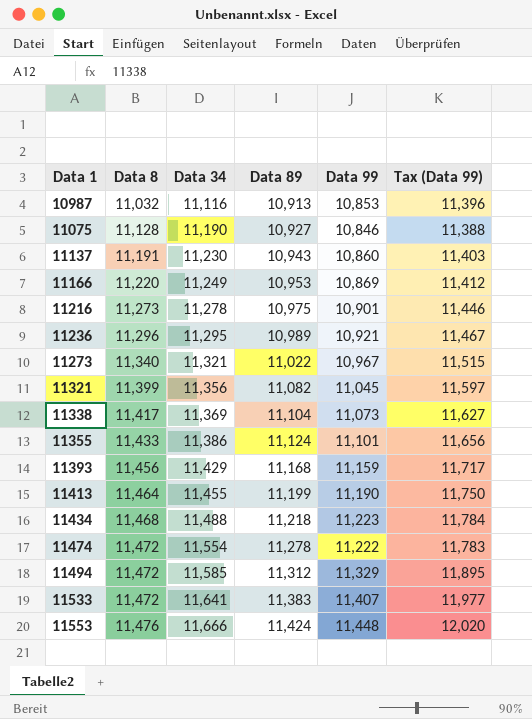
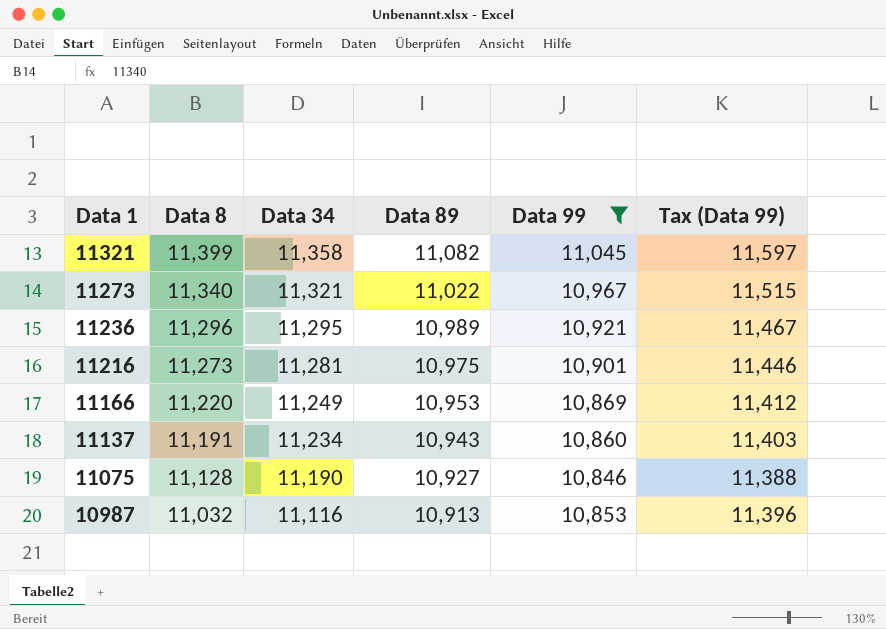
filter: none -> Data 99 <= 11,045
row order: Data 1 ascending -> Data 1 descending
11321 | Data 34: 11,356 -> 11,358
11216 | Data 34: 11,278 -> 11,281
11137 | Data 34: 11,230 -> 11,234

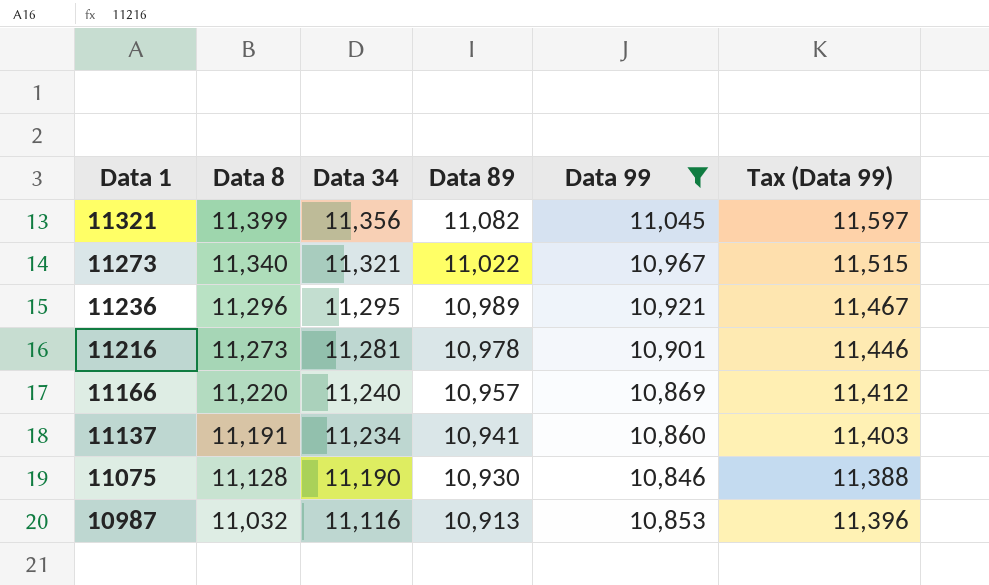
11321 | Data 34: 11,358 -> 11,356
11216 | Data 89: 10,975 -> 10,978
11166 | Data 34: 11,249 -> 11,240
11166 | Data 89: 10,953 -> 10,957
11137 | Data 89: 10,943 -> 10,941
11075 | Data 89: 10,927 -> 10,930

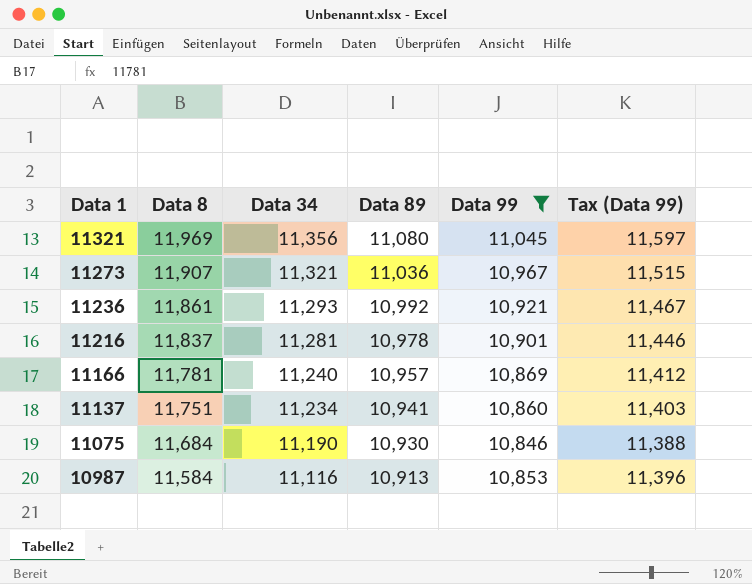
11321 | Data 8: 11,399 -> 11,969
11321 | Data 89: 11,082 -> 11,080
11273 | Data 8: 11,340 -> 11,907
11273 | Data 89: 11,022 -> 11,036
11236 | Data 8: 11,296 -> 11,861
11236 | Data 34: 11,295 -> 11,293
11236 | Data 89: 10,989 -> 10,992
11216 | Data 8: 11,273 -> 11,837
11166 | Data 8: 11,220 -> 11,781
11137 | Data 8: 11,191 -> 11,751
11075 | Data 8: 11,128 -> 11,684
10987 | Data 8: 11,032 -> 11,584

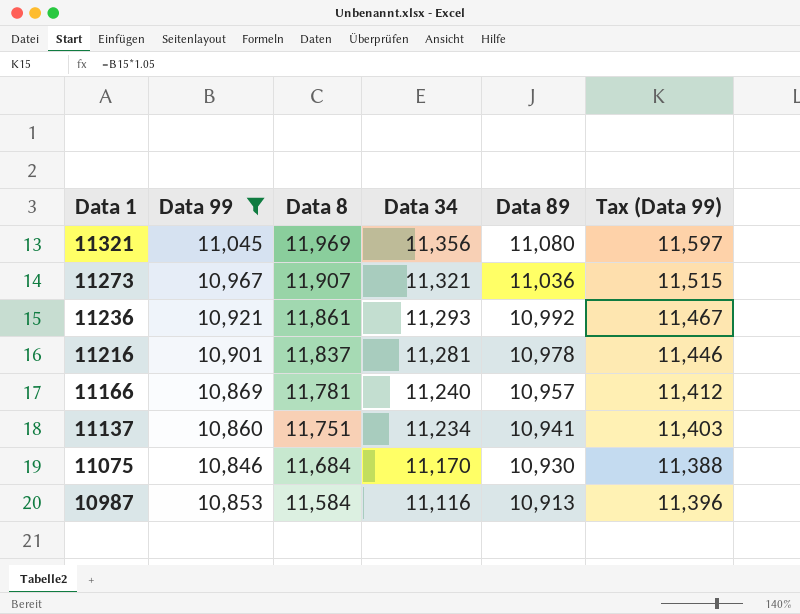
column Data 99 | position: 5 -> 2
11075 | Data 34: 11,190 -> 11,170

